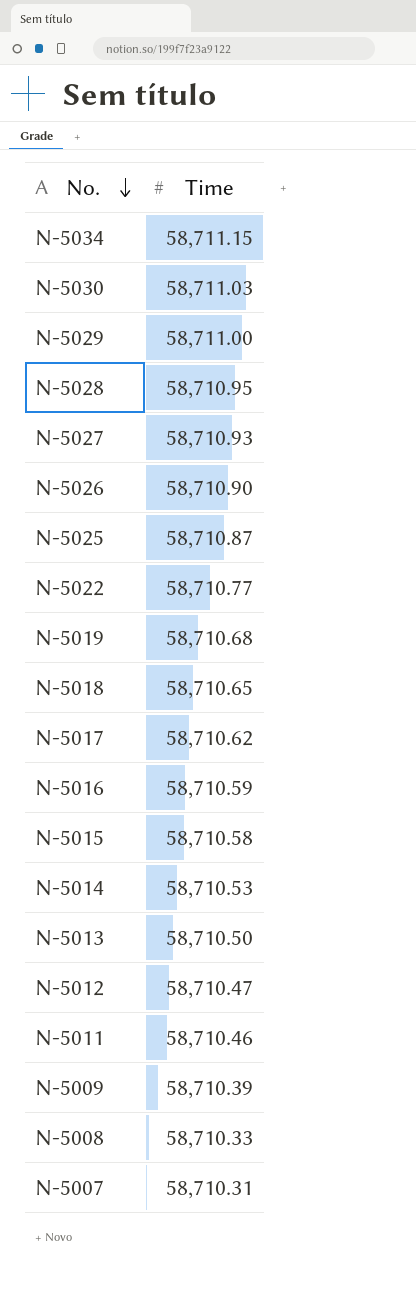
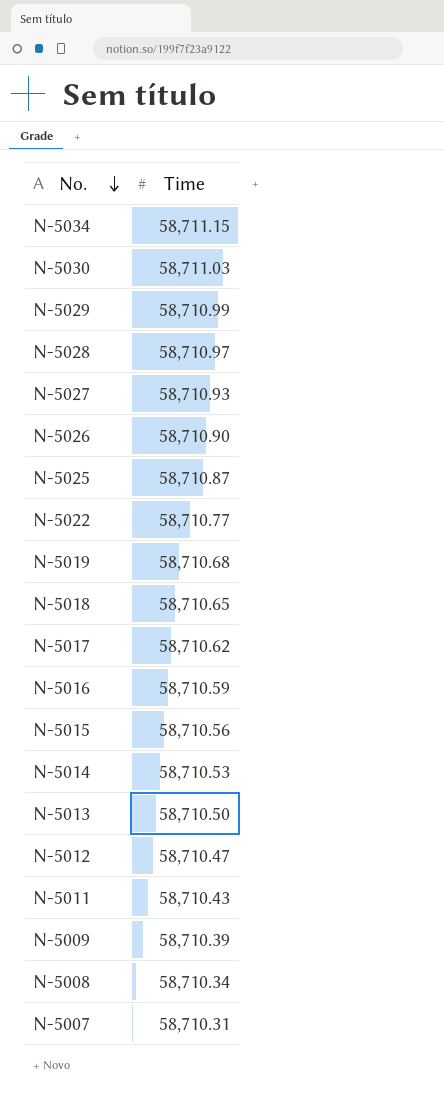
N-5029 | Time: 58,711.00 -> 58,710.99
N-5028 | Time: 58,710.95 -> 58,710.97
N-5015 | Time: 58,710.58 -> 58,710.56
N-5011 | Time: 58,710.46 -> 58,710.43
N-5008 | Time: 58,710.33 -> 58,710.34

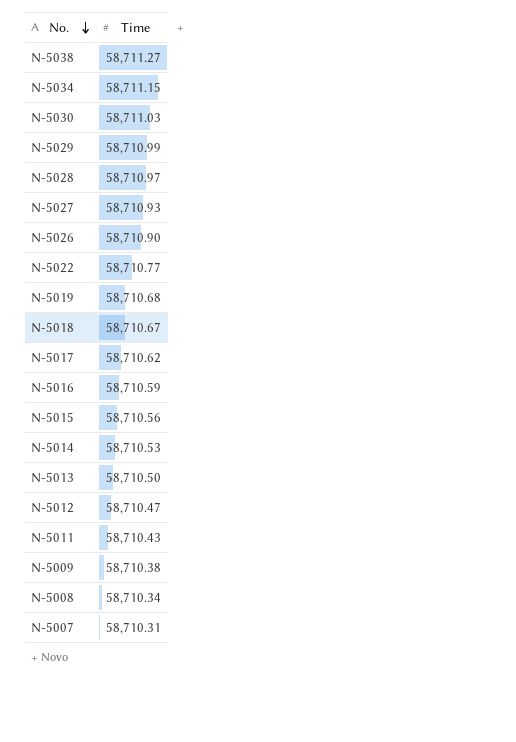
row N-5025: 58,710.87 -> none
row N-5038: none -> 58,711.27
N-5018 | Time: 58,710.65 -> 58,710.67
N-5009 | Time: 58,710.39 -> 58,710.38

